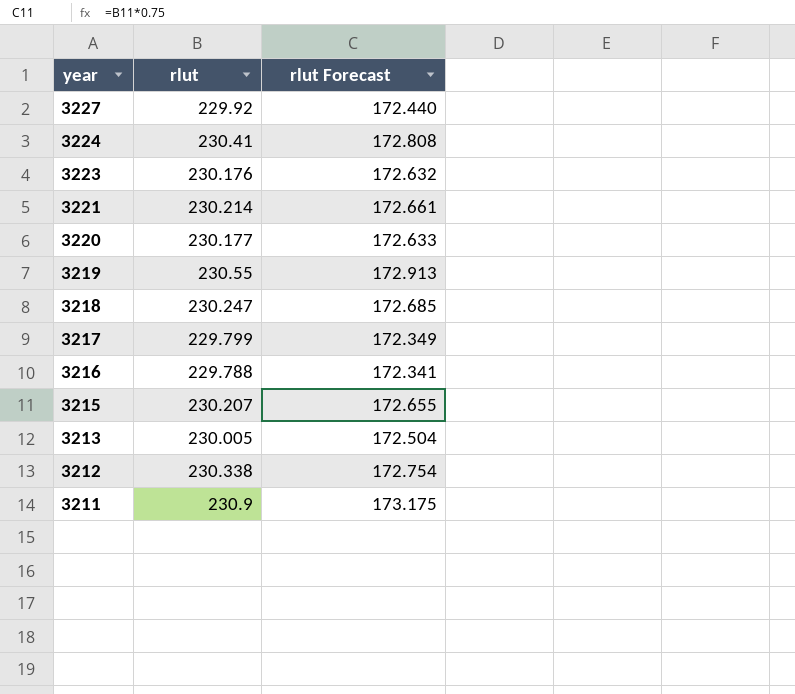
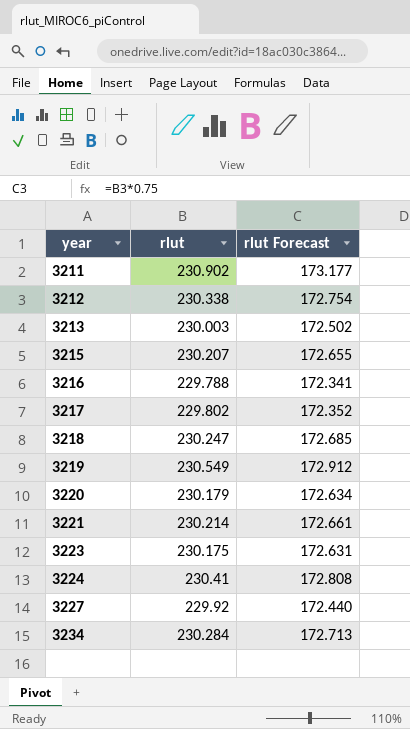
row order: year descending -> year ascending
3211 | rlut: 230.9 -> 230.902
3211 | rlut Forecast: 173.175 -> 173.177
3213 | rlut: 230.005 -> 230.003
3213 | rlut Forecast: 172.504 -> 172.502
3217 | rlut: 229.799 -> 229.802
3217 | rlut Forecast: 172.349 -> 172.352
3219 | rlut: 230.55 -> 230.549
3219 | rlut Forecast: 172.913 -> 172.912
3220 | rlut: 230.177 -> 230.179
3220 | rlut Forecast: 172.633 -> 172.634
3223 | rlut: 230.176 -> 230.175
3223 | rlut Forecast: 172.632 -> 172.631
row 3234: none -> 230.284 | 172.713

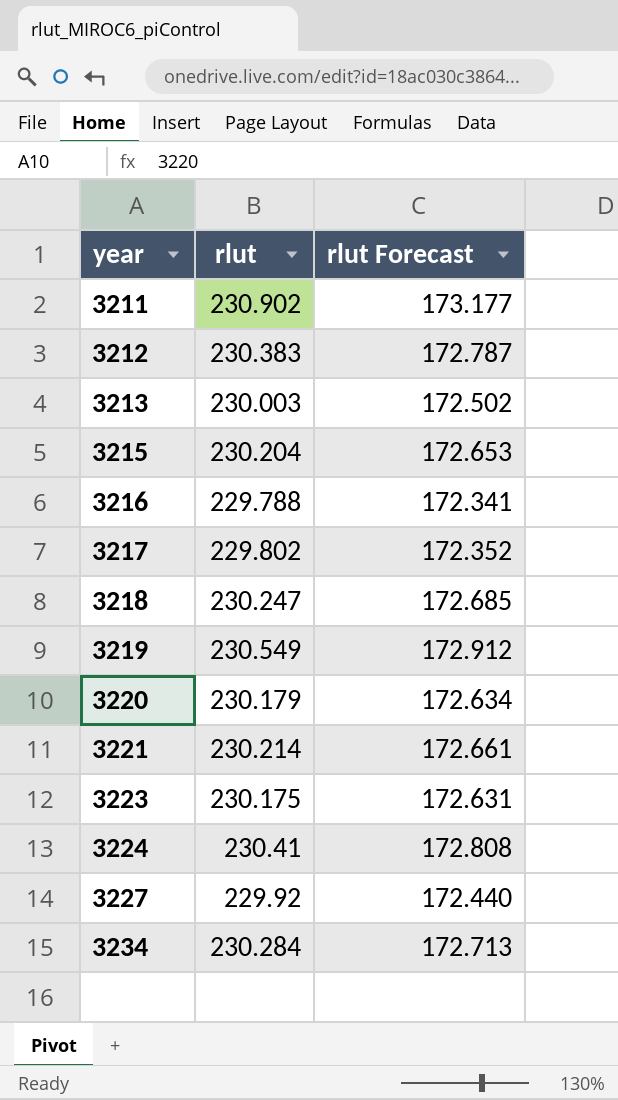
3212 | rlut: 230.338 -> 230.383
3212 | rlut Forecast: 172.754 -> 172.787
3215 | rlut: 230.207 -> 230.204
3215 | rlut Forecast: 172.655 -> 172.653

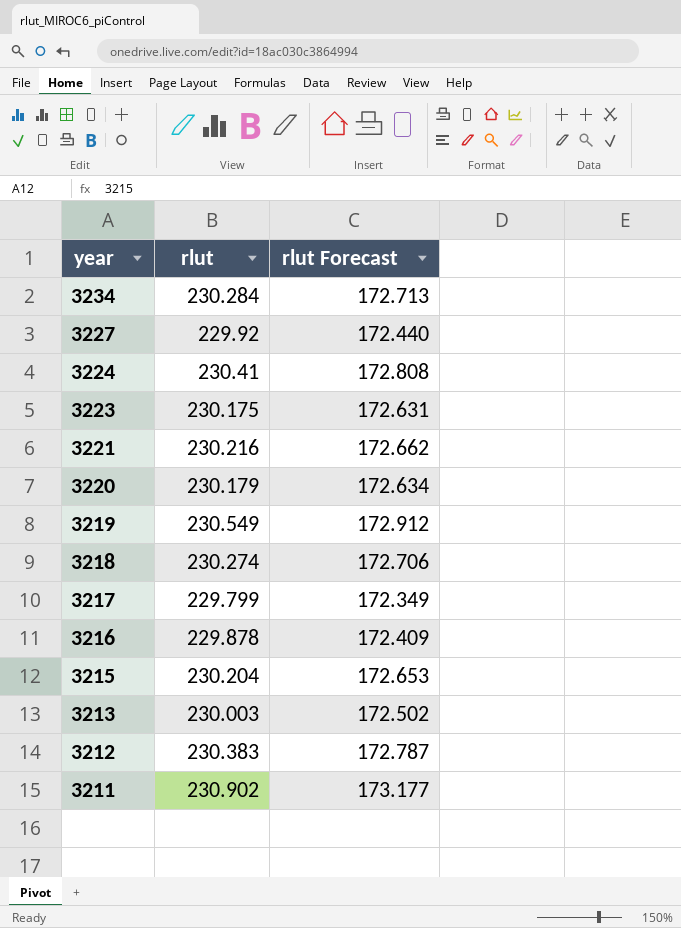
row order: year ascending -> year descending
3221 | rlut: 230.214 -> 230.216
3221 | rlut Forecast: 172.661 -> 172.662
3218 | rlut: 230.247 -> 230.274
3218 | rlut Forecast: 172.685 -> 172.706
3217 | rlut: 229.802 -> 229.799
3217 | rlut Forecast: 172.352 -> 172.349
3216 | rlut: 229.788 -> 229.878
3216 | rlut Forecast: 172.341 -> 172.409

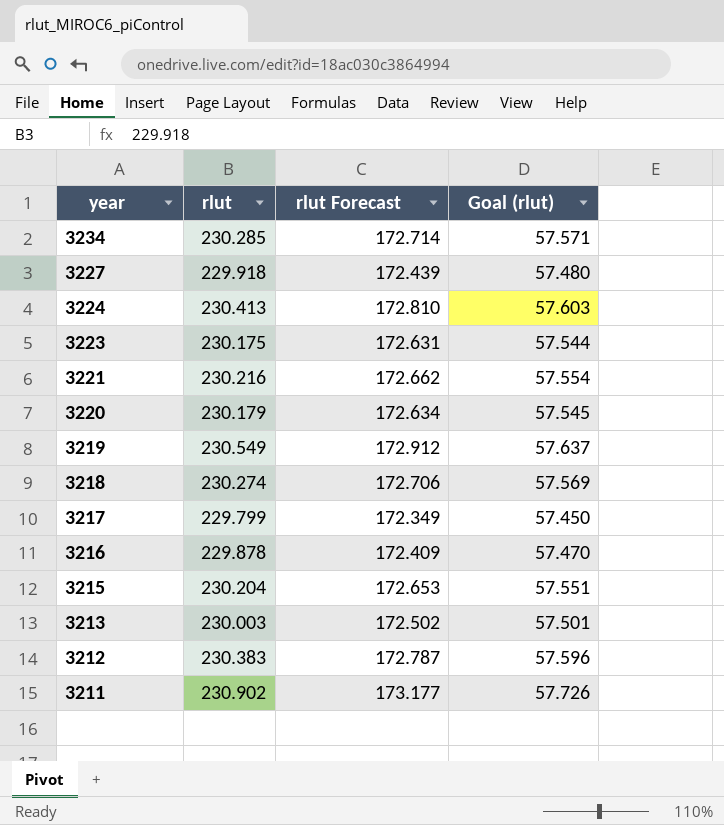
column Goal (rlut) | formula: none -> [rlut] * 0.25
3234 | rlut: 230.284 -> 230.285
3234 | rlut Forecast: 172.713 -> 172.714
3227 | rlut: 229.92 -> 229.918
3227 | rlut Forecast: 172.440 -> 172.439
3224 | rlut: 230.41 -> 230.413
3224 | rlut Forecast: 172.808 -> 172.810

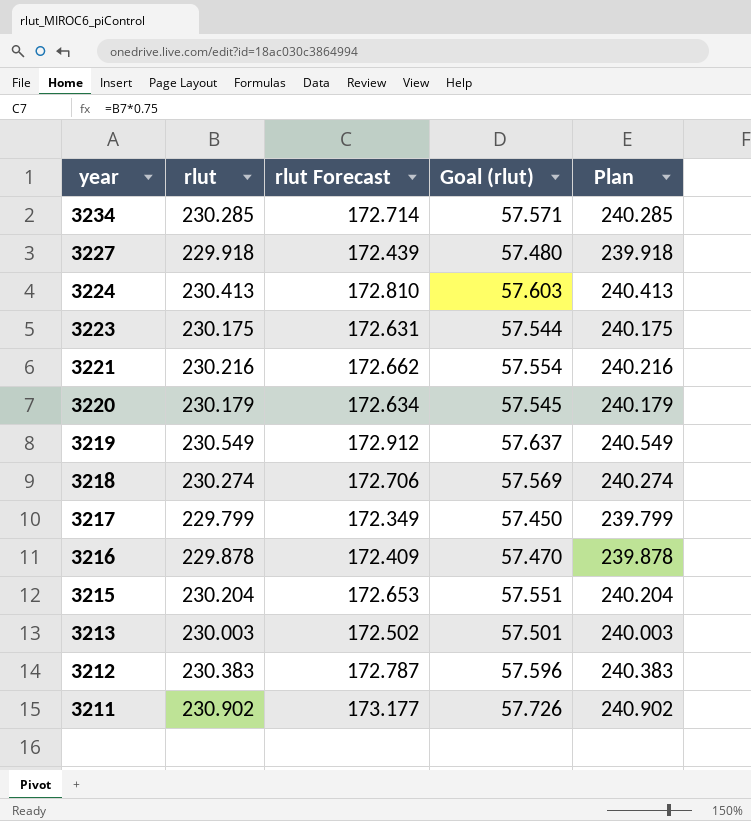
column Plan | formula: none -> [rlut] + 10

